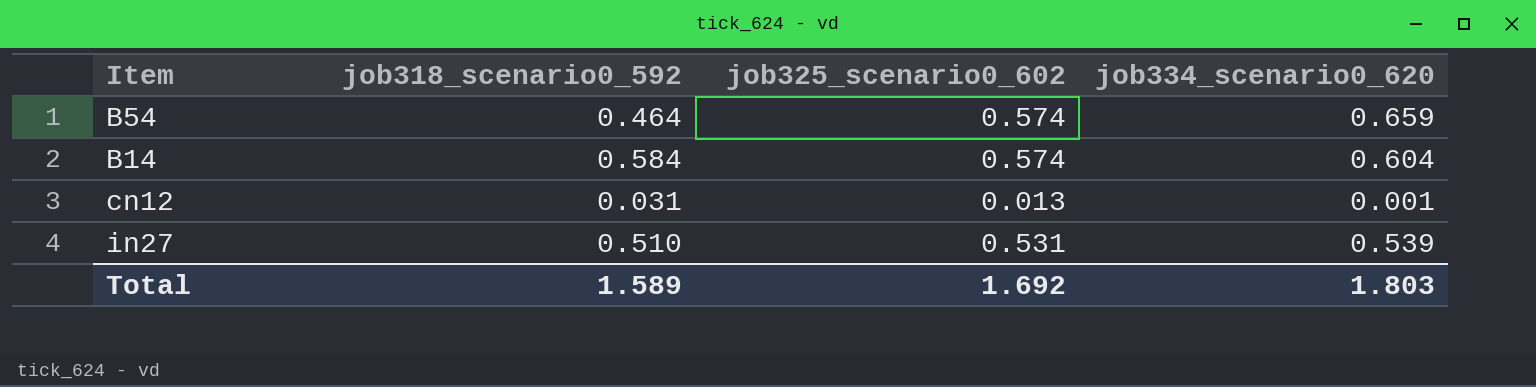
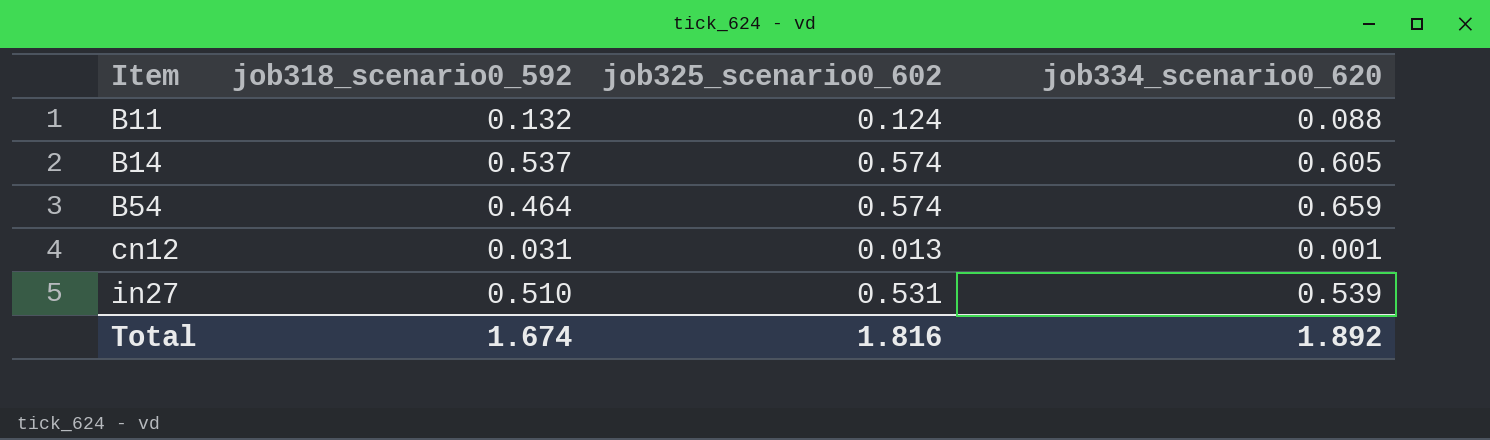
row order: none -> Item ascending
row B11: none -> 0.132 | 0.124 | 0.088
B14 | job318_scenario0_592: 0.584 -> 0.537
B14 | job334_scenario0_620: 0.604 -> 0.605
Total | job318_scenario0_592: 1.589 -> 1.674
Total | job325_scenario0_602: 1.692 -> 1.816
Total | job334_scenario0_620: 1.803 -> 1.892

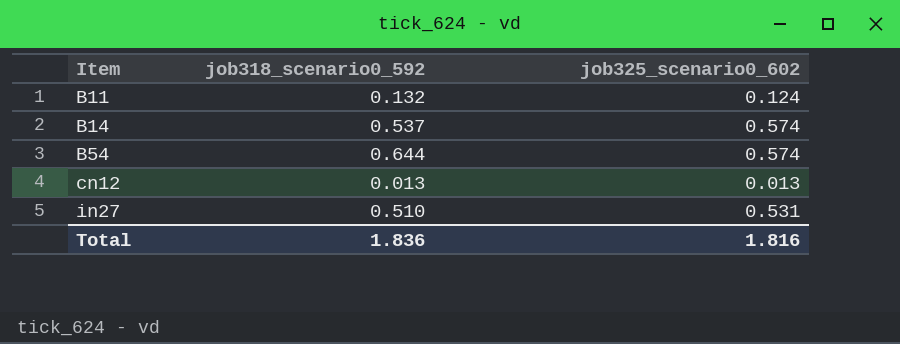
column job334_scenario0_620 | position: 4 -> none
B54 | job318_scenario0_592: 0.464 -> 0.644
cn12 | job318_scenario0_592: 0.031 -> 0.013
Total | job318_scenario0_592: 1.674 -> 1.836

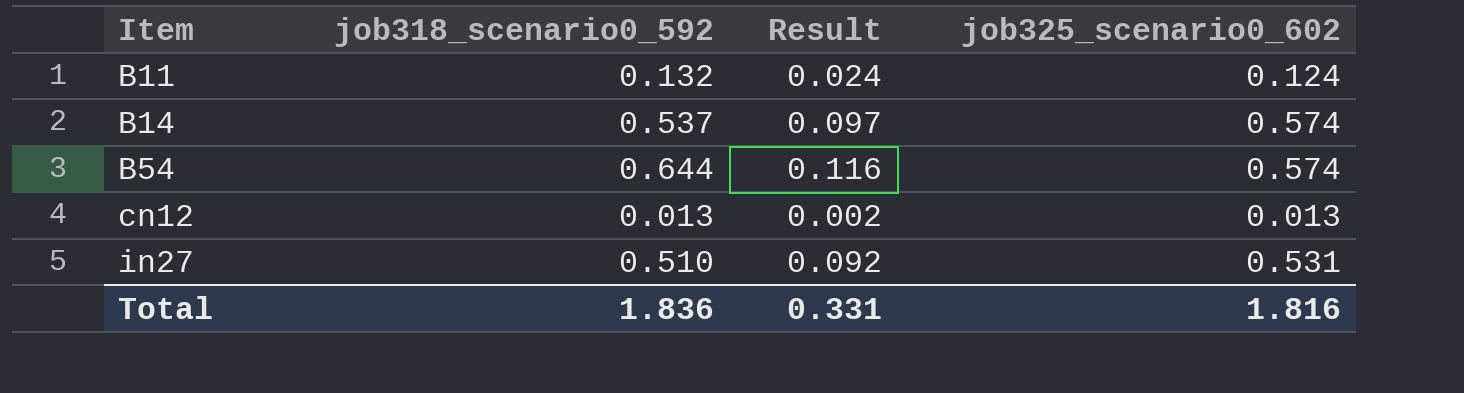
column Result | formula: none -> [job318_scenario0_592] * 0.18

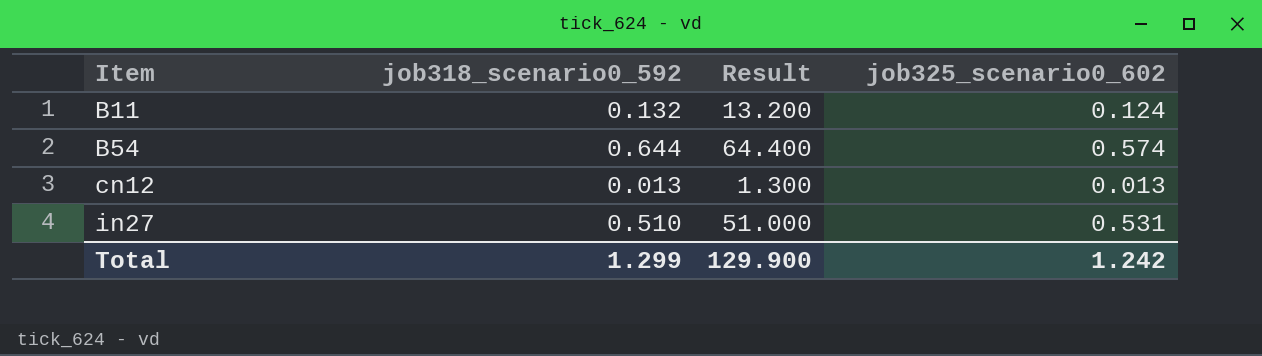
column Result | formula: [job318_scenario0_592] * 0.18 -> [job318_scenario0_592] * 100
row B14: 0.537 | 0.097 | 0.574 -> none
Total | job318_scenario0_592: 1.836 -> 1.299
Total | Result: 0.331 -> 129.900
Total | job325_scenario0_602: 1.816 -> 1.242

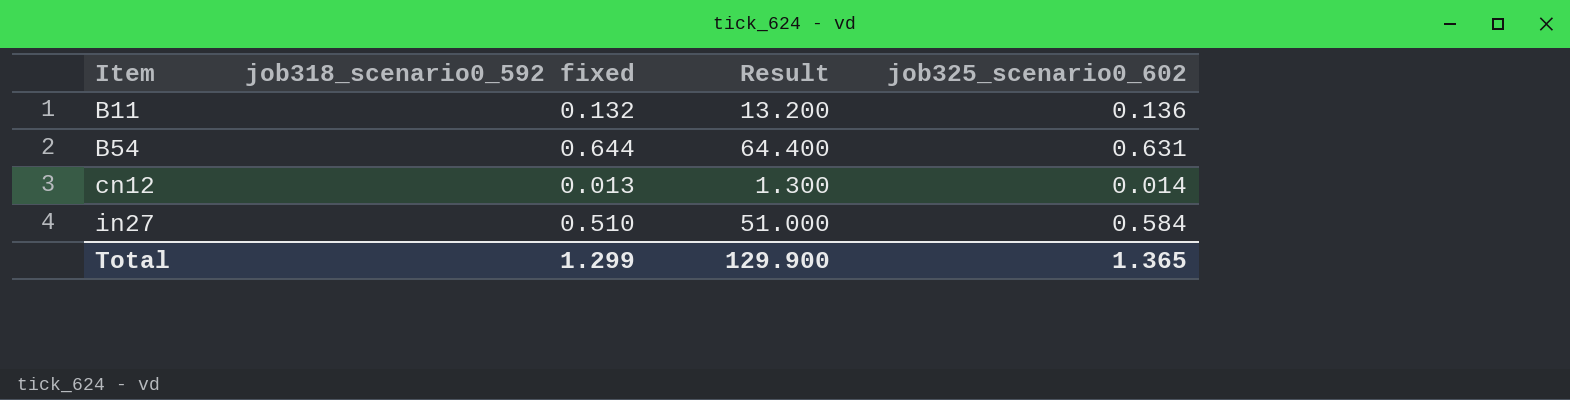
column name: job318_scenario0_592 -> job318_scenario0_592 fixed
B11 | job325_scenario0_602: 0.124 -> 0.136
B54 | job325_scenario0_602: 0.574 -> 0.631
cn12 | job325_scenario0_602: 0.013 -> 0.014
in27 | job325_scenario0_602: 0.531 -> 0.584
Total | job325_scenario0_602: 1.242 -> 1.365

